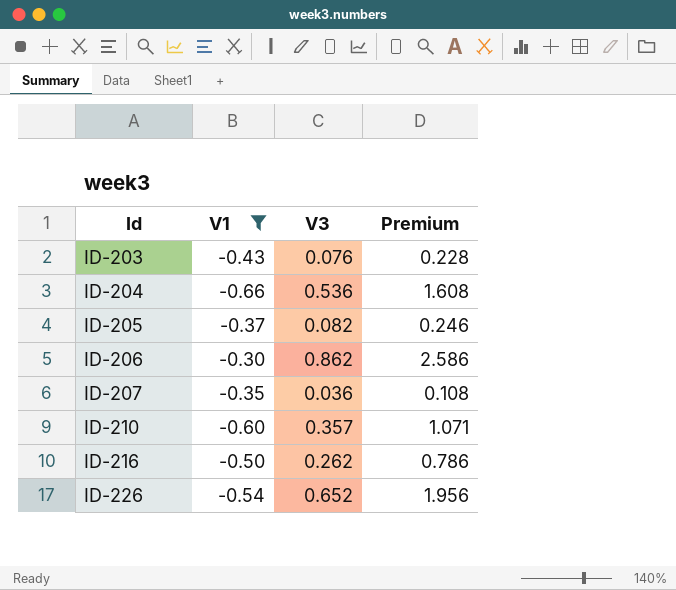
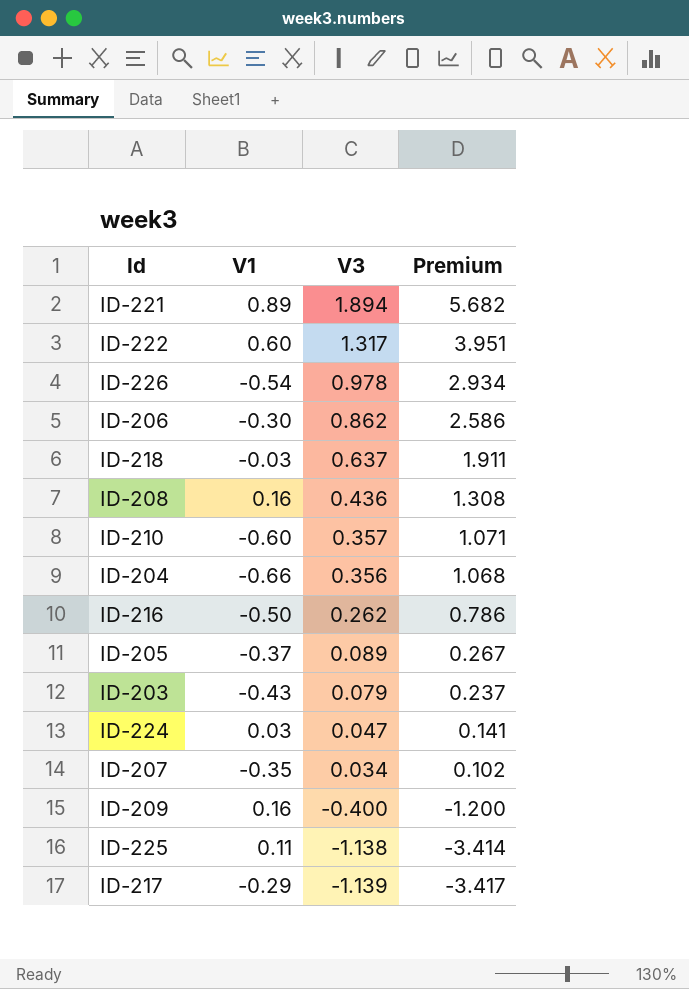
filter: V1 <= -0.30 -> none
row order: Id ascending -> V3 descending
ID-226 | V3: 0.652 -> 0.978
ID-226 | Premium: 1.956 -> 2.934
ID-204 | V3: 0.536 -> 0.356
ID-204 | Premium: 1.608 -> 1.068
ID-205 | V3: 0.082 -> 0.089
ID-205 | Premium: 0.246 -> 0.267
ID-203 | V3: 0.076 -> 0.079
ID-203 | Premium: 0.228 -> 0.237
ID-207 | V3: 0.036 -> 0.034
ID-207 | Premium: 0.108 -> 0.102

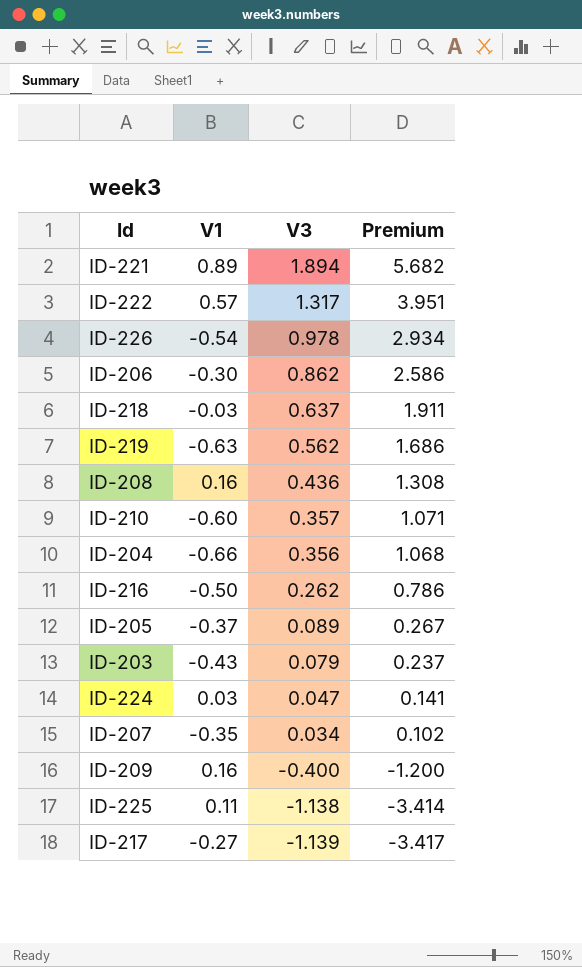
ID-222 | V1: 0.60 -> 0.57
row ID-219: none -> -0.63 | 0.562 | 1.686
ID-217 | V1: -0.29 -> -0.27

